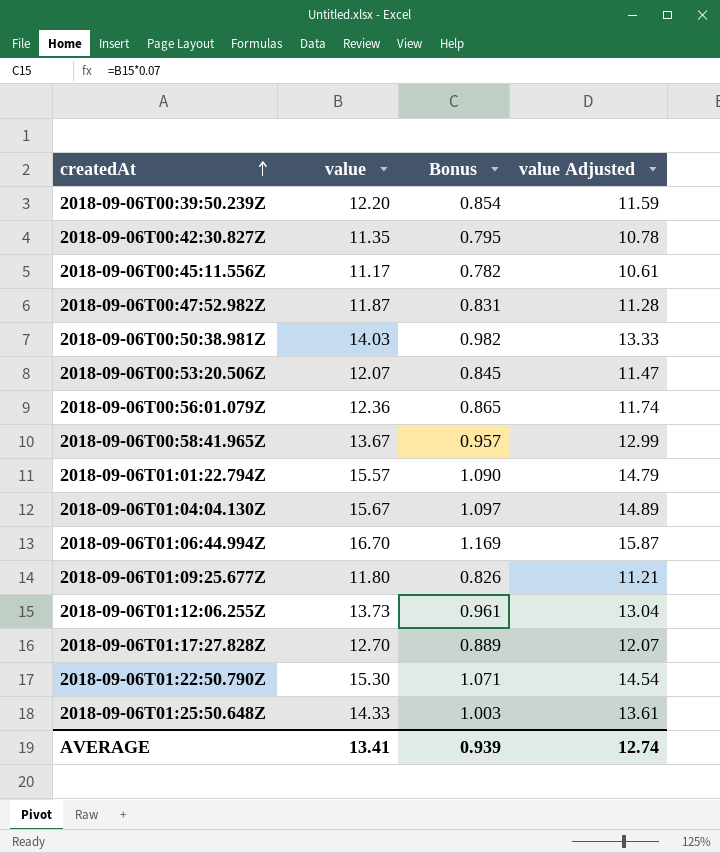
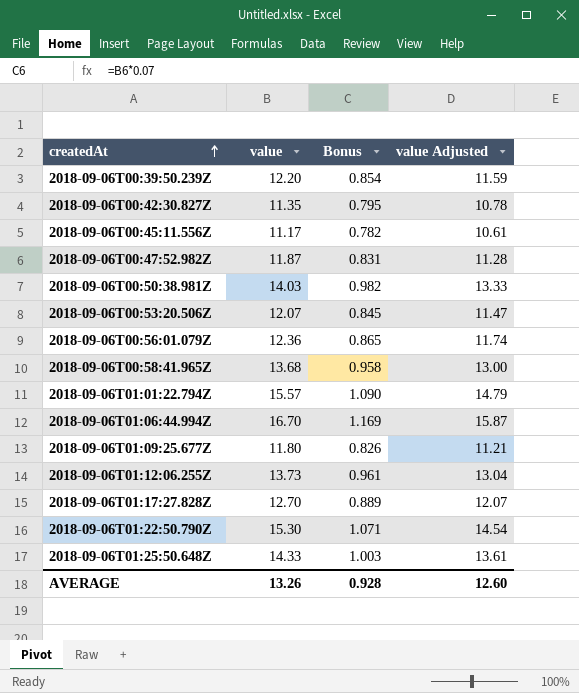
row 2018-09-06T01:04:04.130Z: 15.67 | 1.097 | 14.89 -> none
2018-09-06T00:58:41.965Z | value: 13.67 -> 13.68
2018-09-06T00:58:41.965Z | Bonus: 0.957 -> 0.958
2018-09-06T00:58:41.965Z | value Adjusted: 12.99 -> 13.00
AVERAGE | value: 13.41 -> 13.26
AVERAGE | Bonus: 0.939 -> 0.928
AVERAGE | value Adjusted: 12.74 -> 12.60

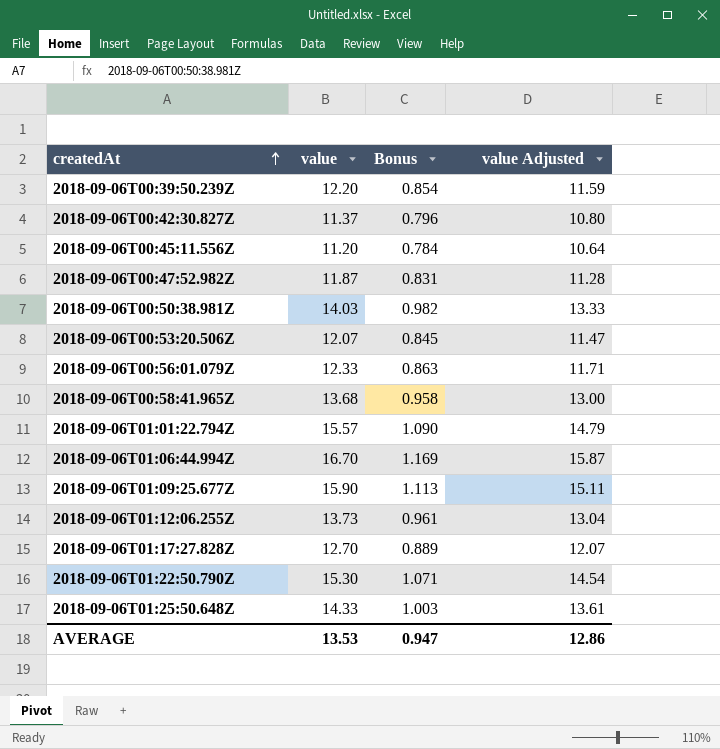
2018-09-06T00:42:30.827Z | value: 11.35 -> 11.37
2018-09-06T00:42:30.827Z | Bonus: 0.795 -> 0.796
2018-09-06T00:42:30.827Z | value Adjusted: 10.78 -> 10.80
2018-09-06T00:45:11.556Z | value: 11.17 -> 11.20
2018-09-06T00:45:11.556Z | Bonus: 0.782 -> 0.784
2018-09-06T00:45:11.556Z | value Adjusted: 10.61 -> 10.64
2018-09-06T00:56:01.079Z | value: 12.36 -> 12.33
2018-09-06T00:56:01.079Z | Bonus: 0.865 -> 0.863
2018-09-06T00:56:01.079Z | value Adjusted: 11.74 -> 11.71
2018-09-06T01:09:25.677Z | value: 11.80 -> 15.90
2018-09-06T01:09:25.677Z | Bonus: 0.826 -> 1.113
2018-09-06T01:09:25.677Z | value Adjusted: 11.21 -> 15.11
AVERAGE | value: 13.26 -> 13.53
AVERAGE | Bonus: 0.928 -> 0.947
AVERAGE | value Adjusted: 12.60 -> 12.86

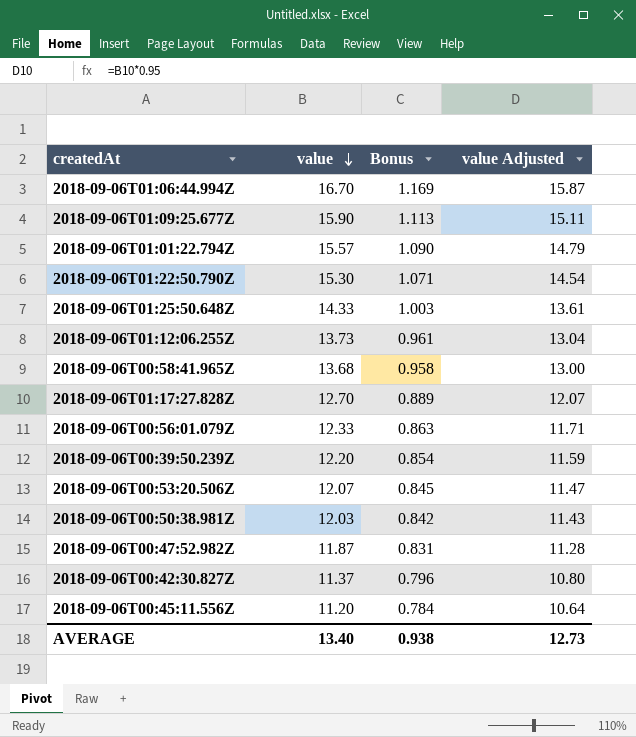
row order: createdAt ascending -> value descending
2018-09-06T00:50:38.981Z | value: 14.03 -> 12.03
2018-09-06T00:50:38.981Z | Bonus: 0.982 -> 0.842
2018-09-06T00:50:38.981Z | value Adjusted: 13.33 -> 11.43
AVERAGE | value: 13.53 -> 13.40
AVERAGE | Bonus: 0.947 -> 0.938
AVERAGE | value Adjusted: 12.86 -> 12.73

